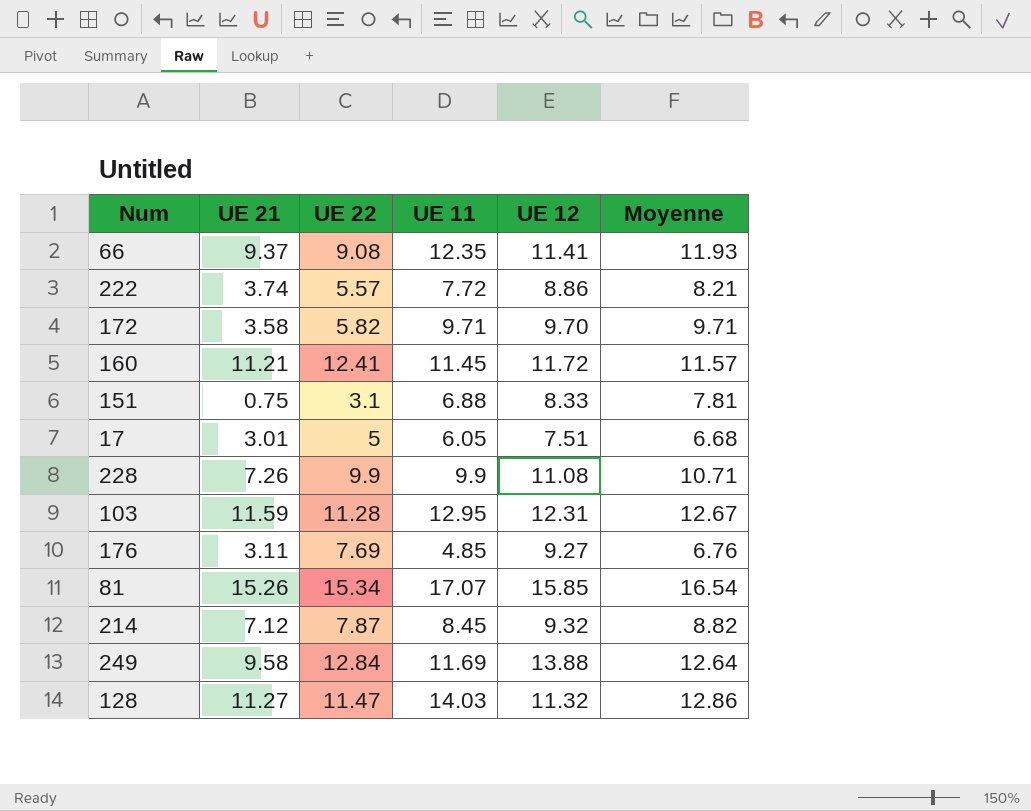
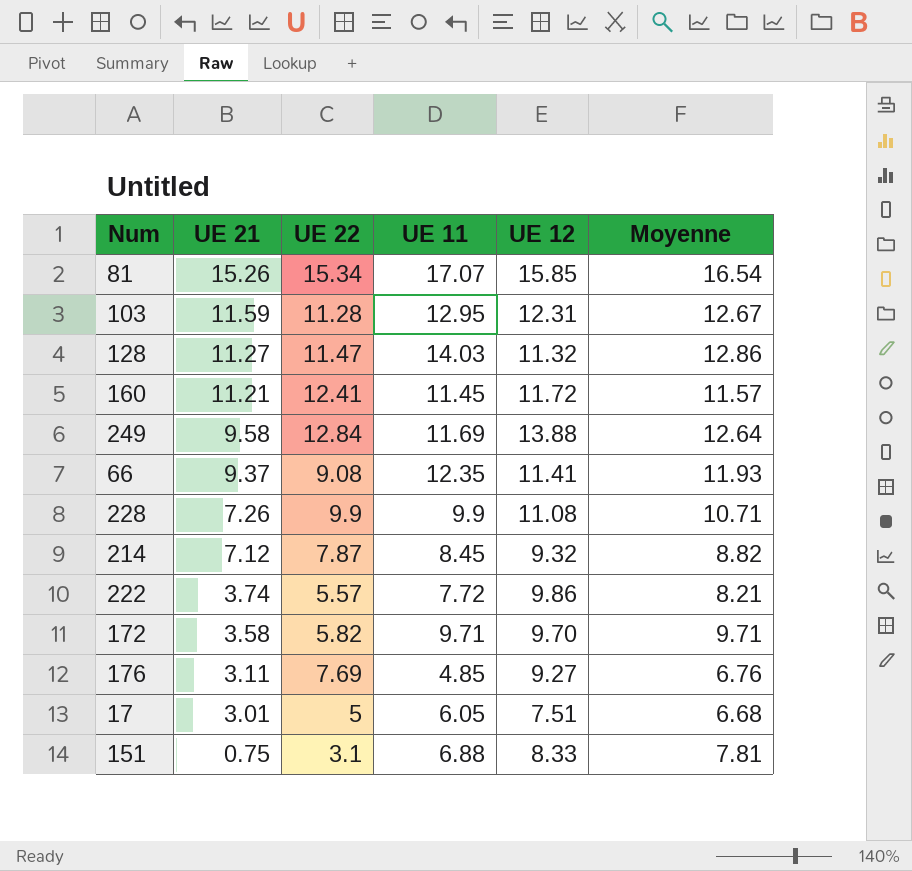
row order: none -> UE 21 descending
222 | UE 12: 8.86 -> 9.86

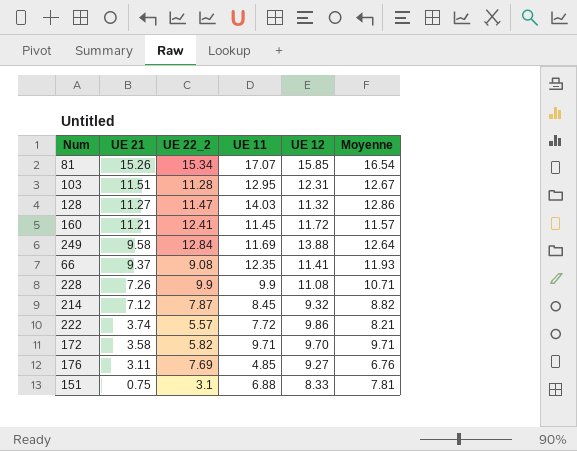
column name: UE 22 -> UE 22_2
row 17: 3.01 | 5 | 6.05 | 7.51 | 6.68 -> none
103 | UE 21: 11.59 -> 11.51

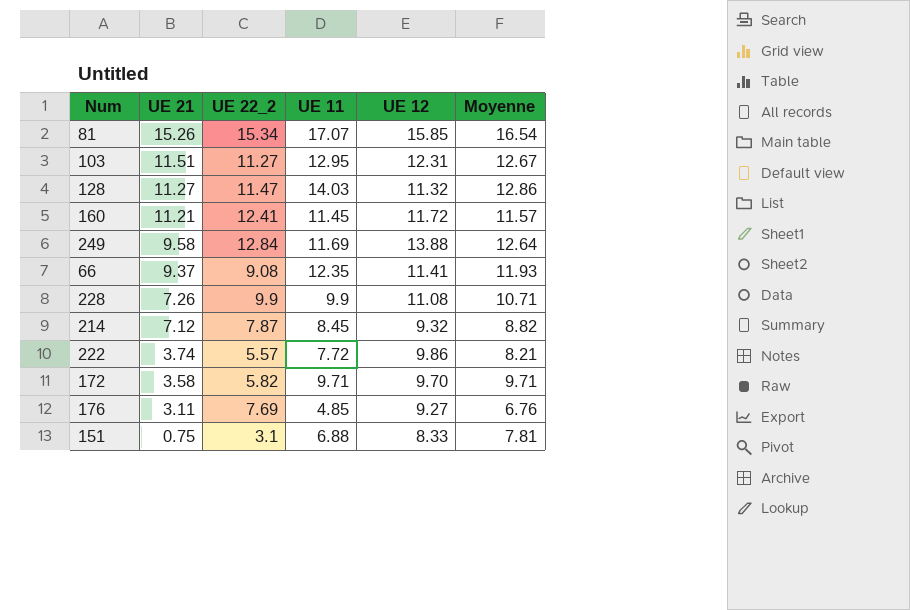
103 | UE 22_2: 11.28 -> 11.27

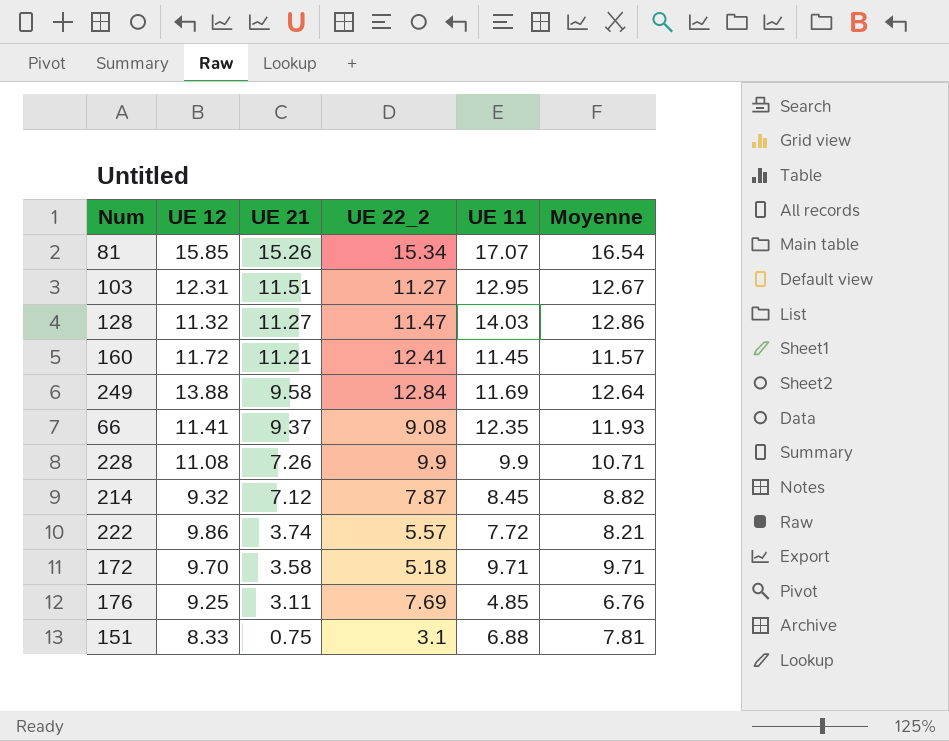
column UE 12 | position: 5 -> 2
172 | UE 22_2: 5.82 -> 5.18
176 | UE 12: 9.27 -> 9.25

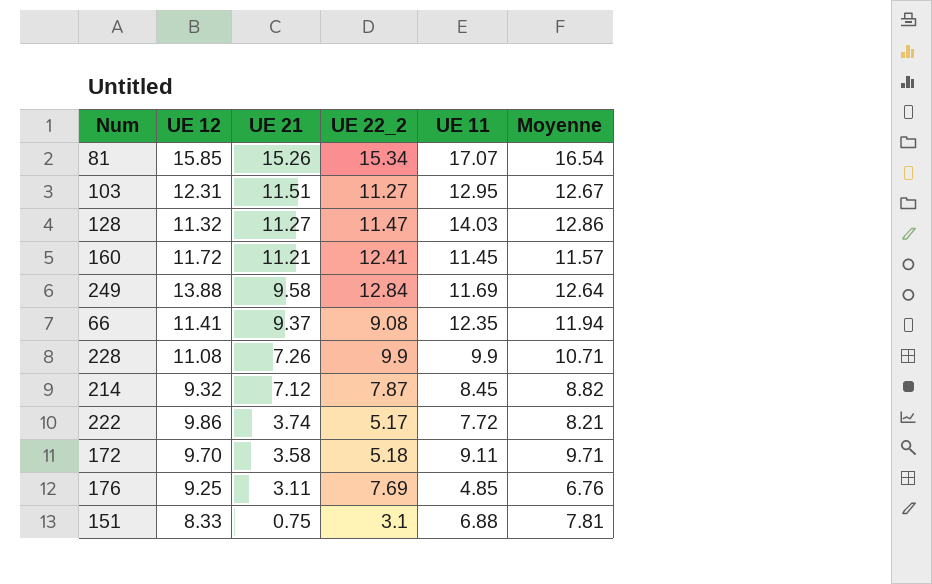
66 | Moyenne: 11.93 -> 11.94
222 | UE 22_2: 5.57 -> 5.17
172 | UE 11: 9.71 -> 9.11

